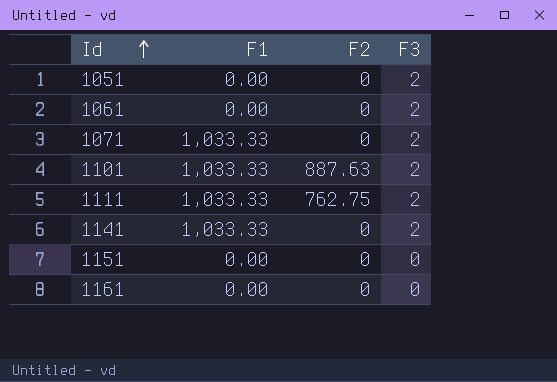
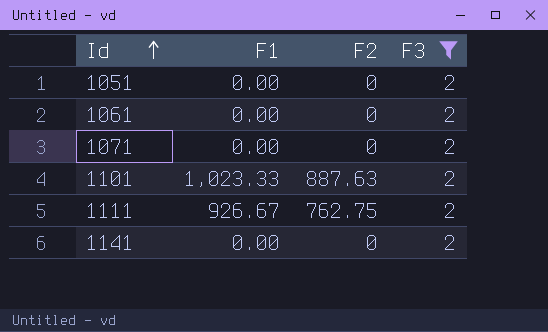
filter: none -> F3 = 2
1071 | F1: 1,033.33 -> 0.00
1101 | F1: 1,033.33 -> 1,023.33
1111 | F1: 1,033.33 -> 926.67
1141 | F1: 1,033.33 -> 0.00

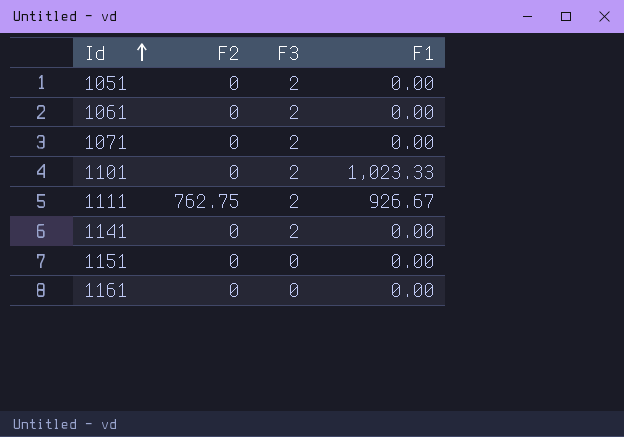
filter: F3 = 2 -> none
column F1 | position: 2 -> 4
1101 | F2: 887.63 -> 0

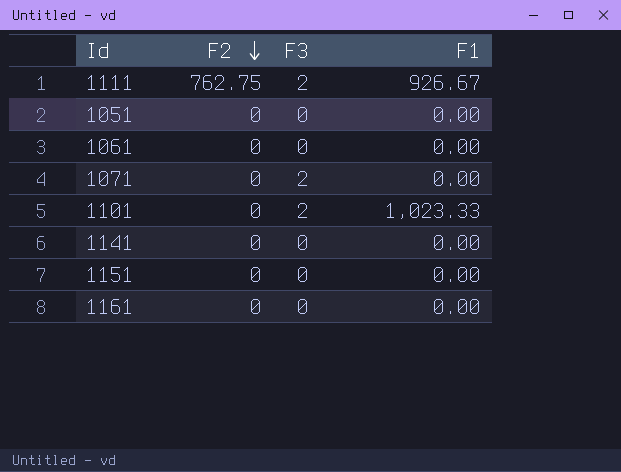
row order: Id ascending -> F2 descending
1051 | F3: 2 -> 0
1061 | F3: 2 -> 0
1141 | F3: 2 -> 0

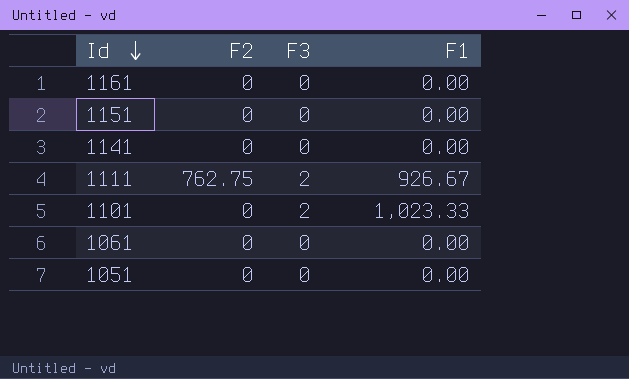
row order: F2 descending -> Id descending
row 1071: 0 | 2 | 0.00 -> none

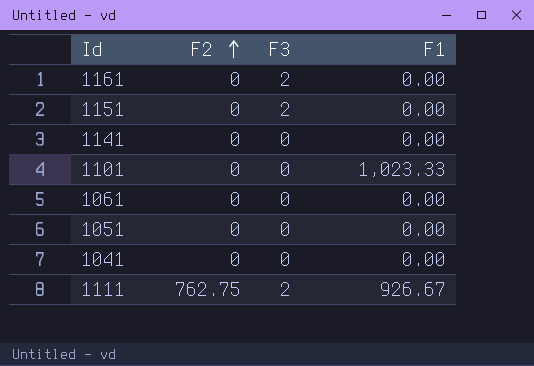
row order: Id descending -> F2 ascending
1161 | F3: 0 -> 2
1151 | F3: 0 -> 2
1101 | F3: 2 -> 0
row 1041: none -> 0 | 0 | 0.00

